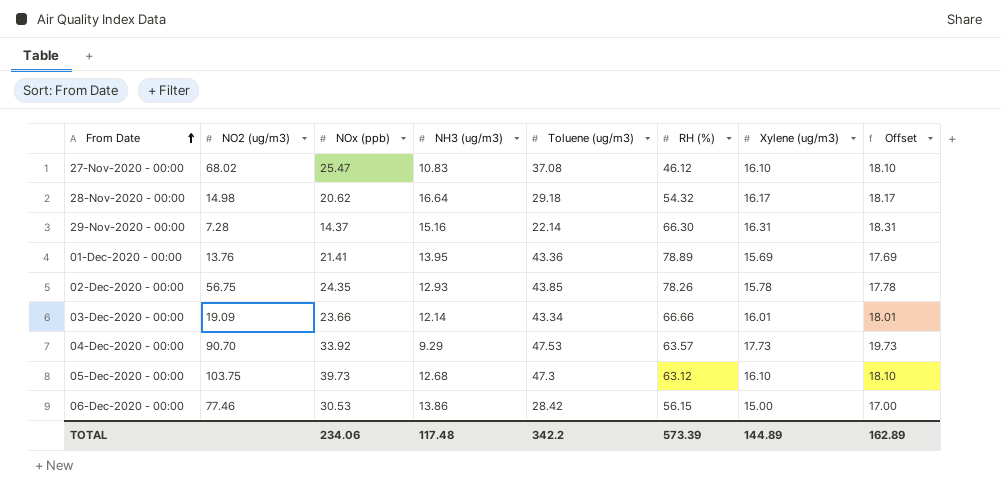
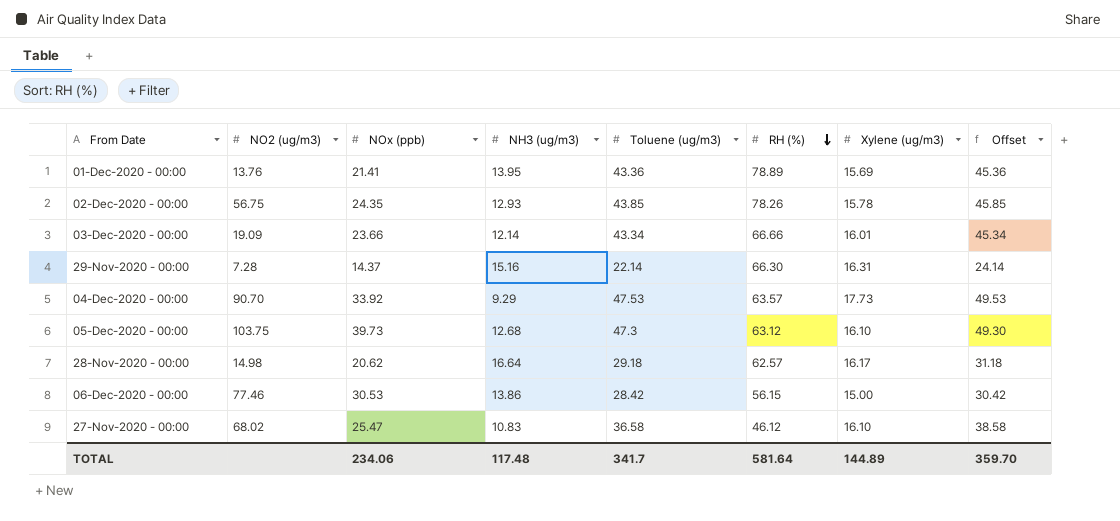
row order: From Date ascending -> RH (%) descending
column Offset | formula: [Xylene (ug/m3)] + 2 -> [Toluene (ug/m3)] + 2
28-Nov-2020 - 00:00 | RH (%): 54.32 -> 62.57
27-Nov-2020 - 00:00 | Toluene (ug/m3): 37.08 -> 36.58
TOTAL | Toluene (ug/m3): 342.2 -> 341.7
TOTAL | RH (%): 573.39 -> 581.64
TOTAL | Offset: 162.89 -> 359.70

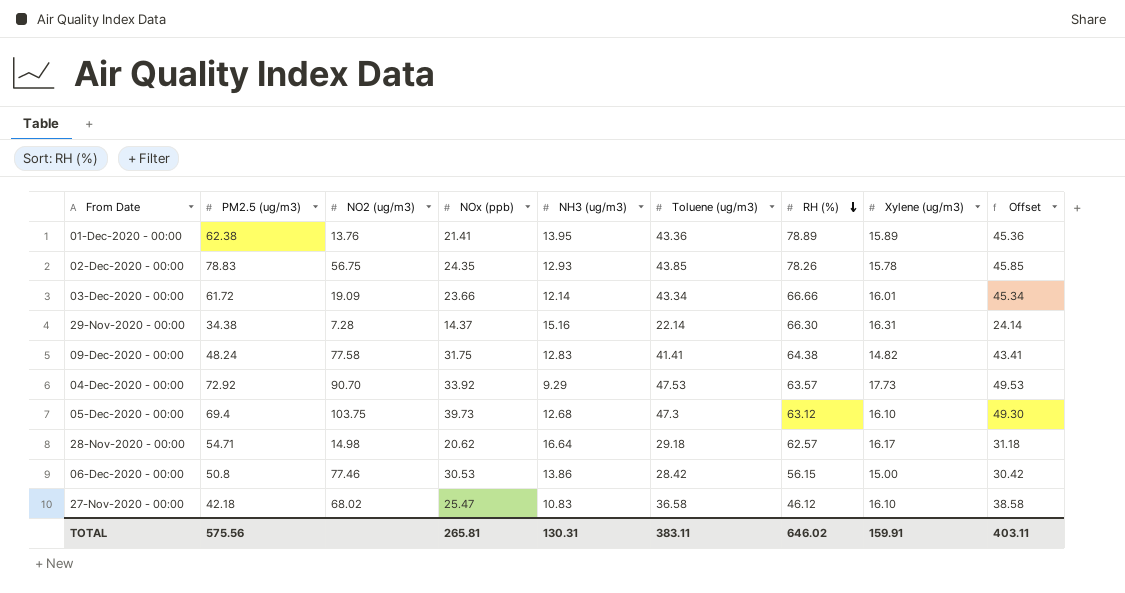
column PM2.5 (ug/m3) | position: none -> 2
01-Dec-2020 - 00:00 | Xylene (ug/m3): 15.69 -> 15.89
row 09-Dec-2020 - 00:00: none -> 48.24 | 77.58 | 31.75 | 12.83 | 41.41 | 64.38 | 14.82 | 43.41
TOTAL | NOx (ppb): 234.06 -> 265.81
TOTAL | NH3 (ug/m3): 117.48 -> 130.31
TOTAL | Toluene (ug/m3): 341.7 -> 383.11
TOTAL | RH (%): 581.64 -> 646.02
TOTAL | Xylene (ug/m3): 144.89 -> 159.91
TOTAL | Offset: 359.70 -> 403.11

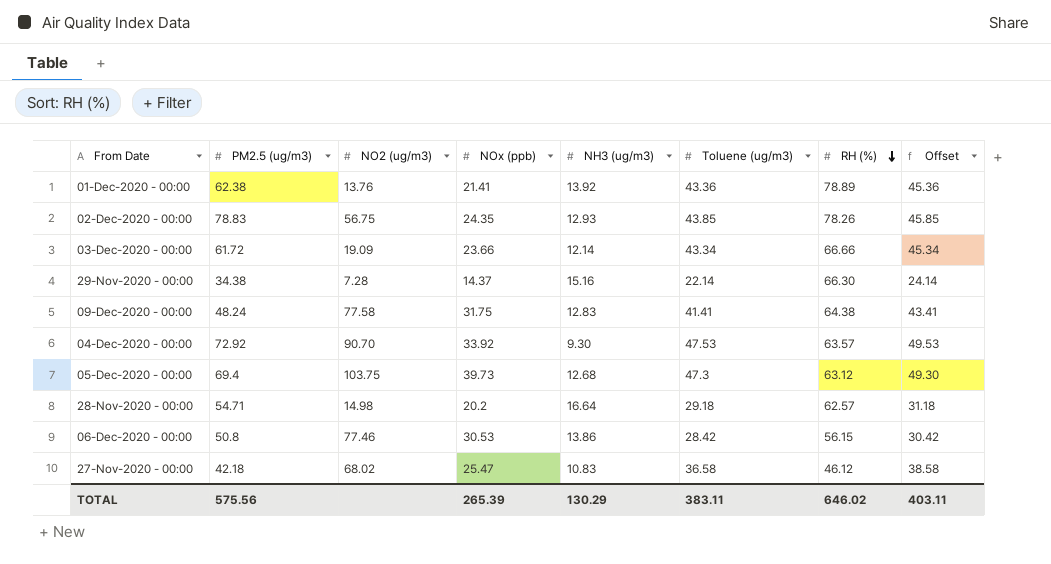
column Xylene (ug/m3) | position: 8 -> none
01-Dec-2020 - 00:00 | NH3 (ug/m3): 13.95 -> 13.92
04-Dec-2020 - 00:00 | NH3 (ug/m3): 9.29 -> 9.30
28-Nov-2020 - 00:00 | NOx (ppb): 20.62 -> 20.2
TOTAL | NOx (ppb): 265.81 -> 265.39
TOTAL | NH3 (ug/m3): 130.31 -> 130.29

